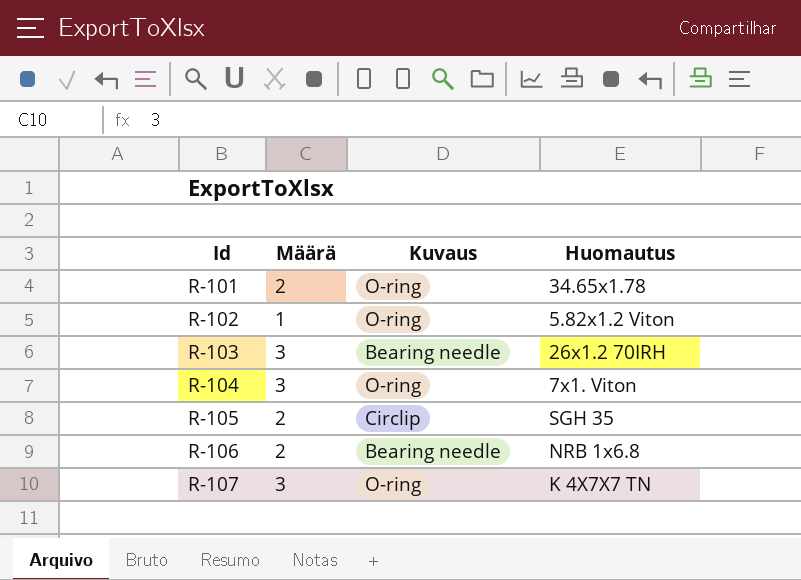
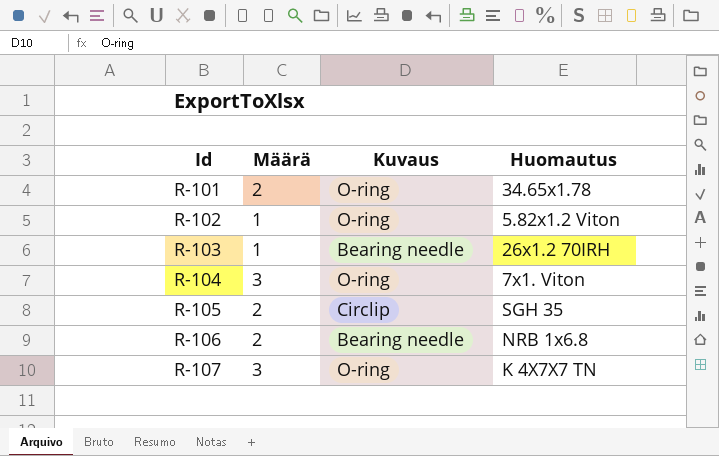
R-103 | Määrä: 3 -> 1

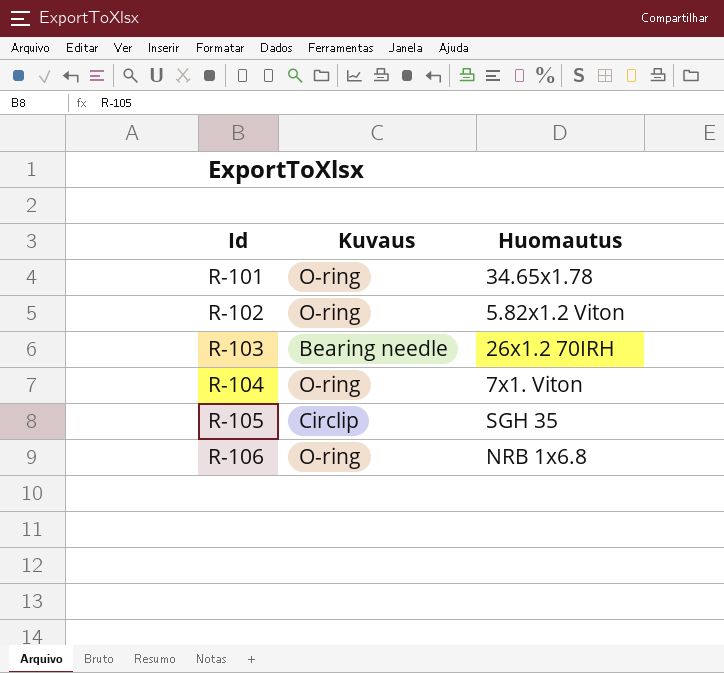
column Määrä | position: 2 -> none
row R-107: 3 | O-ring | K 4X7X7 TN -> none
R-106 | Kuvaus: Bearing needle -> O-ring

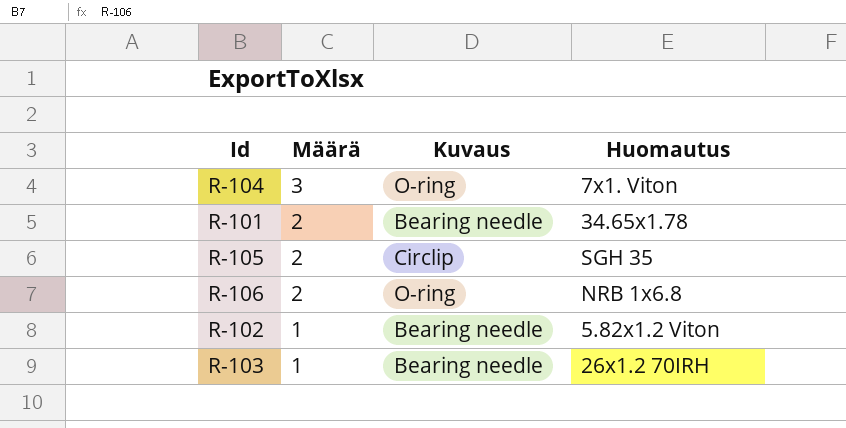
row order: Id ascending -> Määrä descending
column Määrä | position: none -> 2
R-101 | Kuvaus: O-ring -> Bearing needle
R-102 | Kuvaus: O-ring -> Bearing needle

